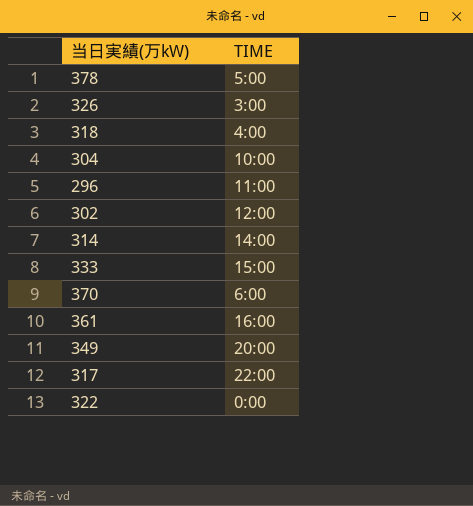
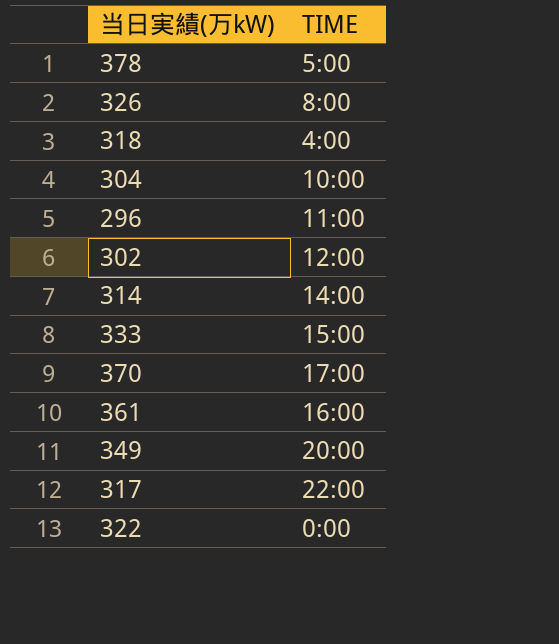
326 | TIME: 3:00 -> 8:00
370 | TIME: 6:00 -> 17:00

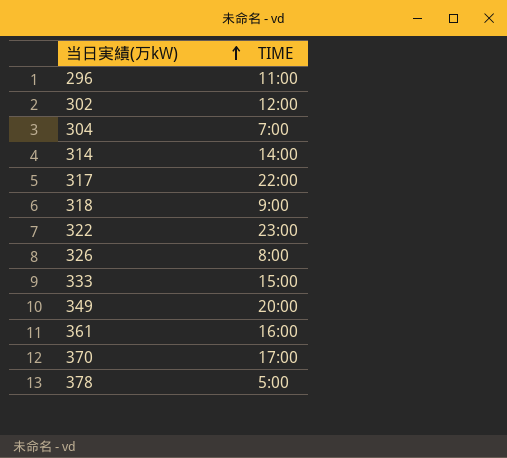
row order: none -> 当日実績(万kW) ascending
304 | TIME: 10:00 -> 7:00
318 | TIME: 4:00 -> 9:00
322 | TIME: 0:00 -> 23:00

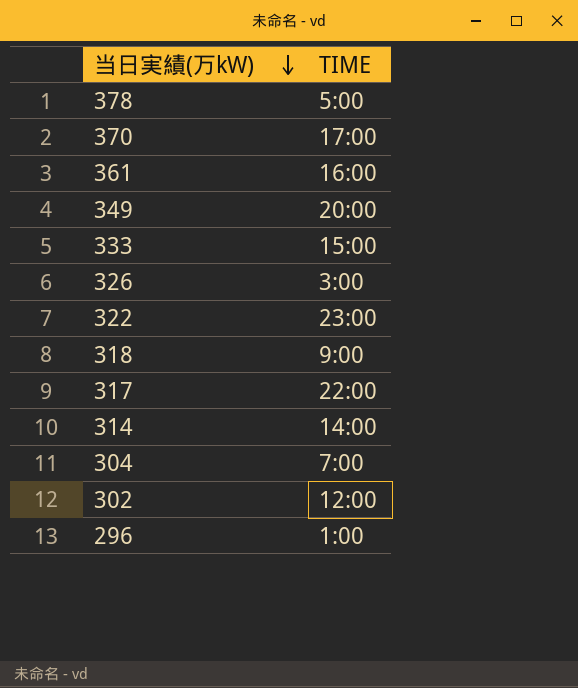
row order: 当日実績(万kW) ascending -> 当日実績(万kW) descending
326 | TIME: 8:00 -> 3:00
296 | TIME: 11:00 -> 1:00

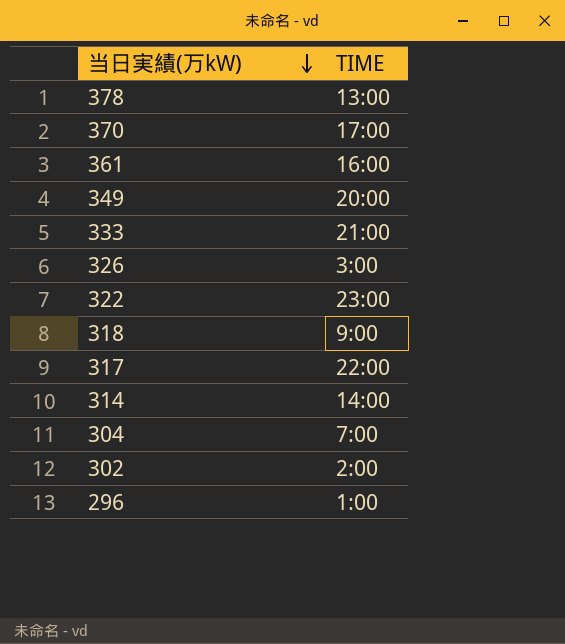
378 | TIME: 5:00 -> 13:00
333 | TIME: 15:00 -> 21:00
302 | TIME: 12:00 -> 2:00

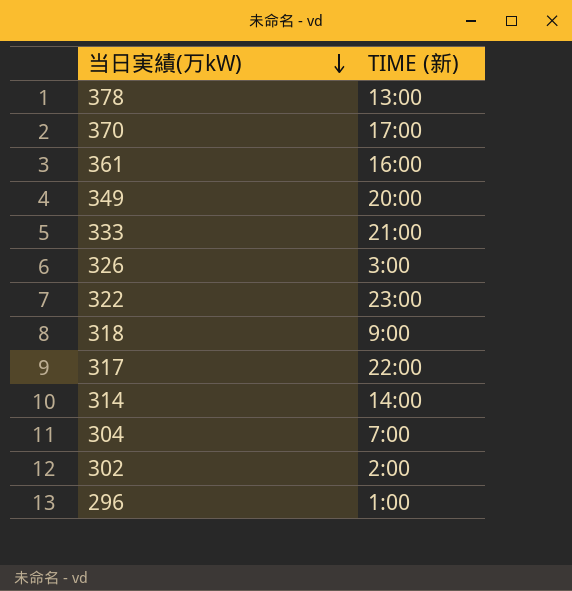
column name: TIME -> TIME (新)

